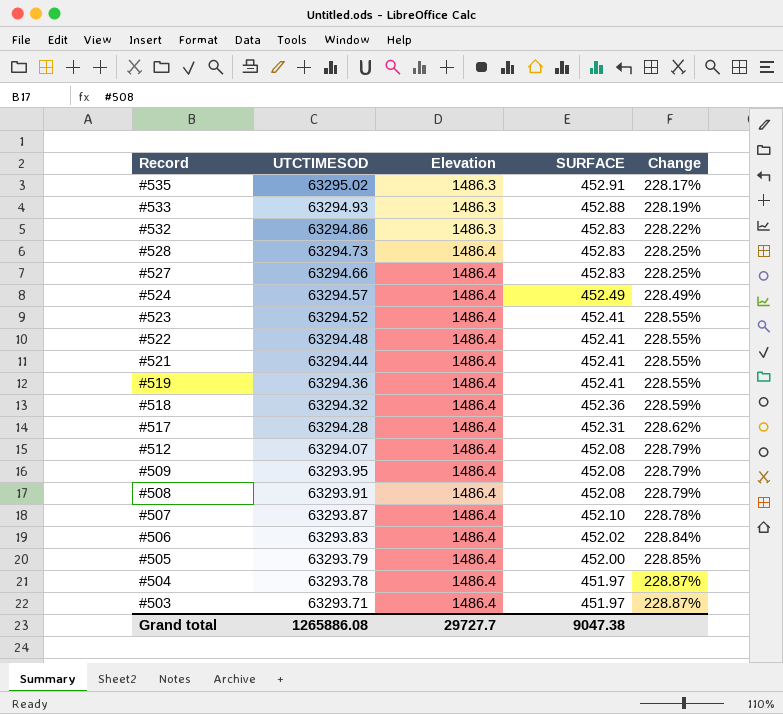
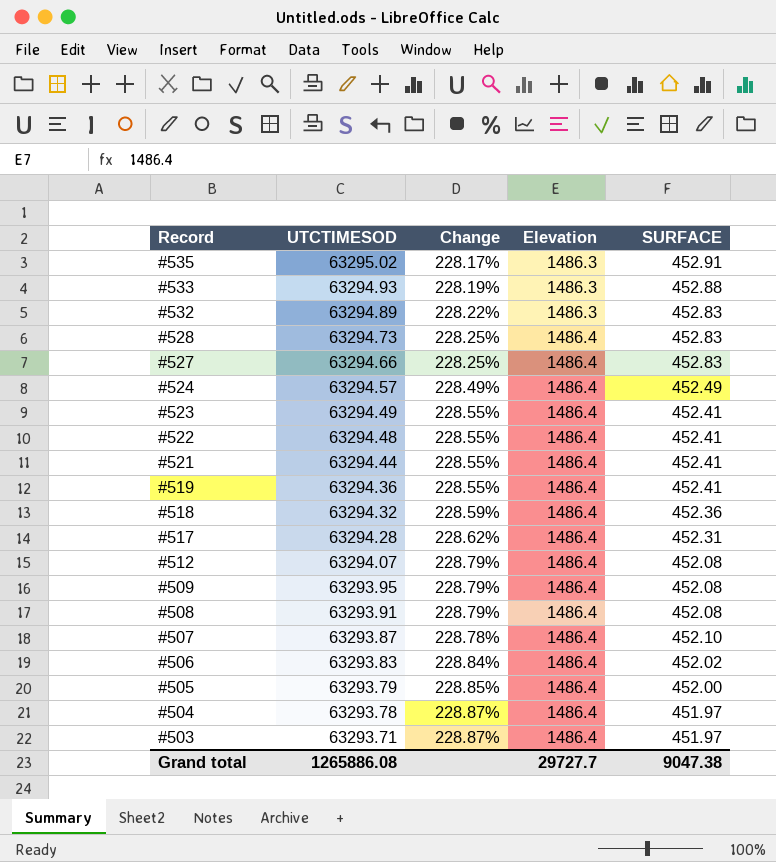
column Change | position: 5 -> 3
#532 | UTCTIMESOD: 63294.86 -> 63294.89
#523 | UTCTIMESOD: 63294.52 -> 63294.49

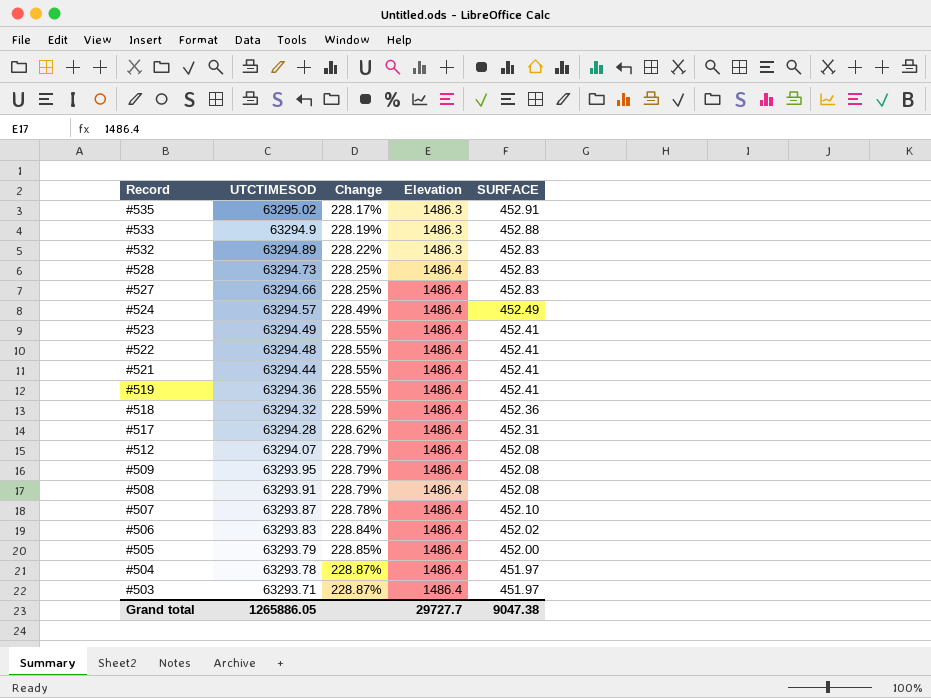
#533 | UTCTIMESOD: 63294.93 -> 63294.9
Grand total | UTCTIMESOD: 1265886.08 -> 1265886.05

